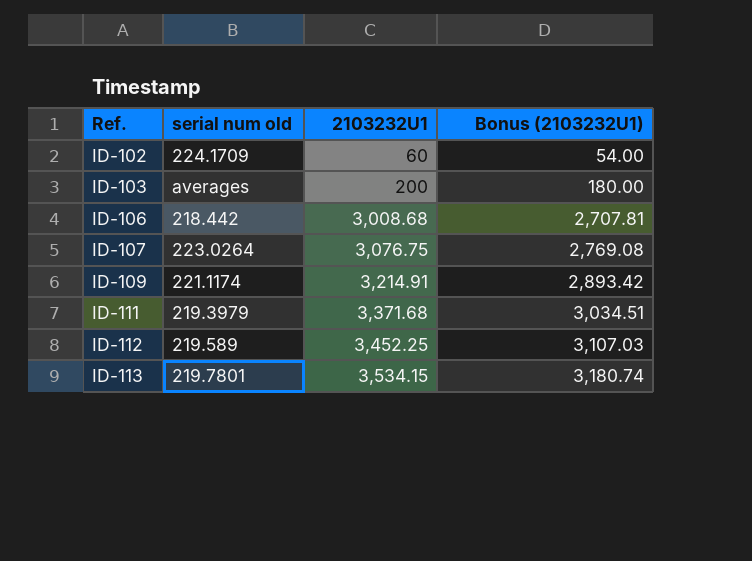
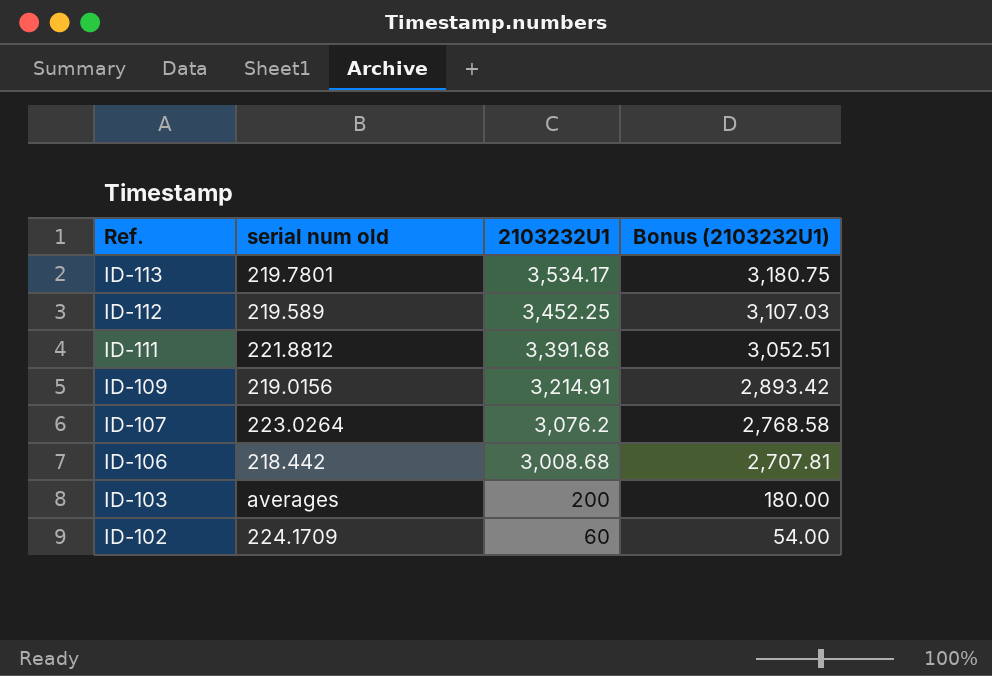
row order: Ref. ascending -> Ref. descending
ID-113 | 2103232U1: 3,534.15 -> 3,534.17
ID-113 | Bonus (2103232U1): 3,180.74 -> 3,180.75
ID-111 | serial num old: 219.3979 -> 221.8812
ID-111 | 2103232U1: 3,371.68 -> 3,391.68
ID-111 | Bonus (2103232U1): 3,034.51 -> 3,052.51
ID-109 | serial num old: 221.1174 -> 219.0156
ID-107 | 2103232U1: 3,076.75 -> 3,076.2
ID-107 | Bonus (2103232U1): 2,769.08 -> 2,768.58

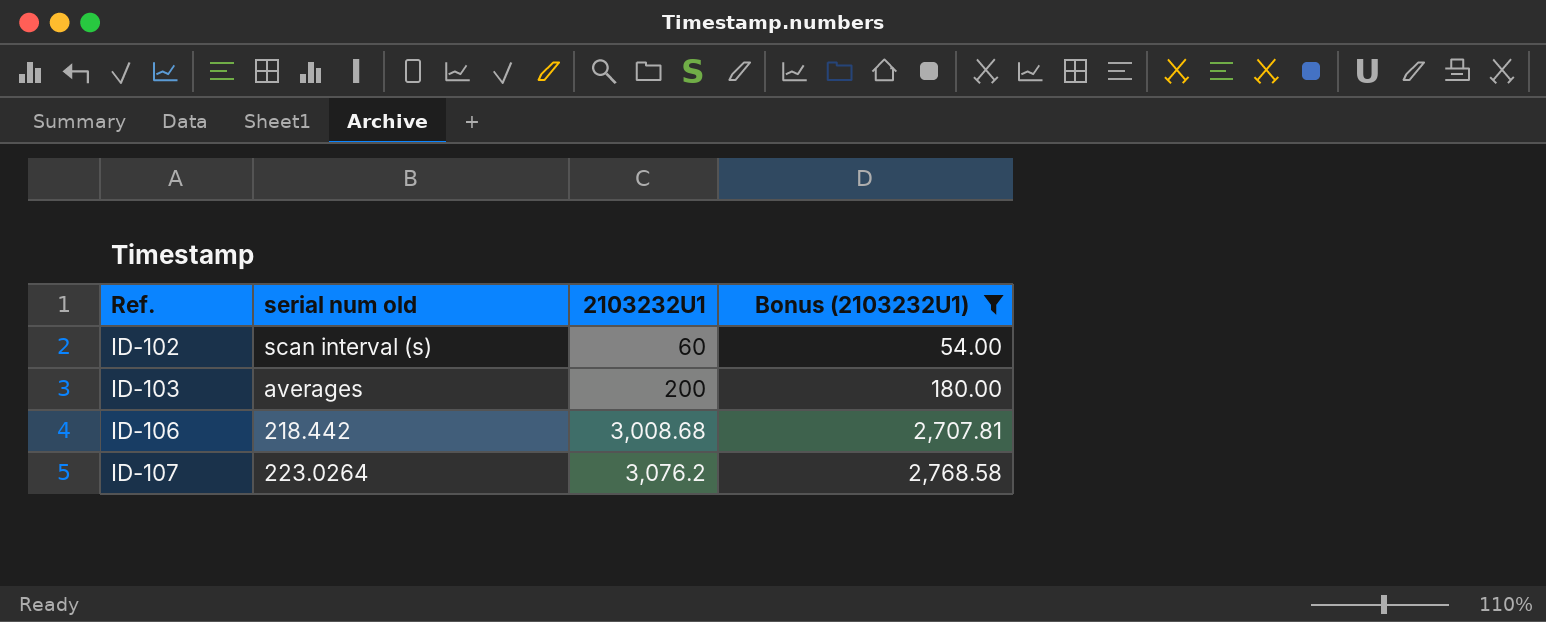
filter: none -> Bonus (2103232U1) <= 2,768.58
row order: Ref. descending -> Ref. ascending
ID-102 | serial num old: 224.1709 -> scan interval (s)

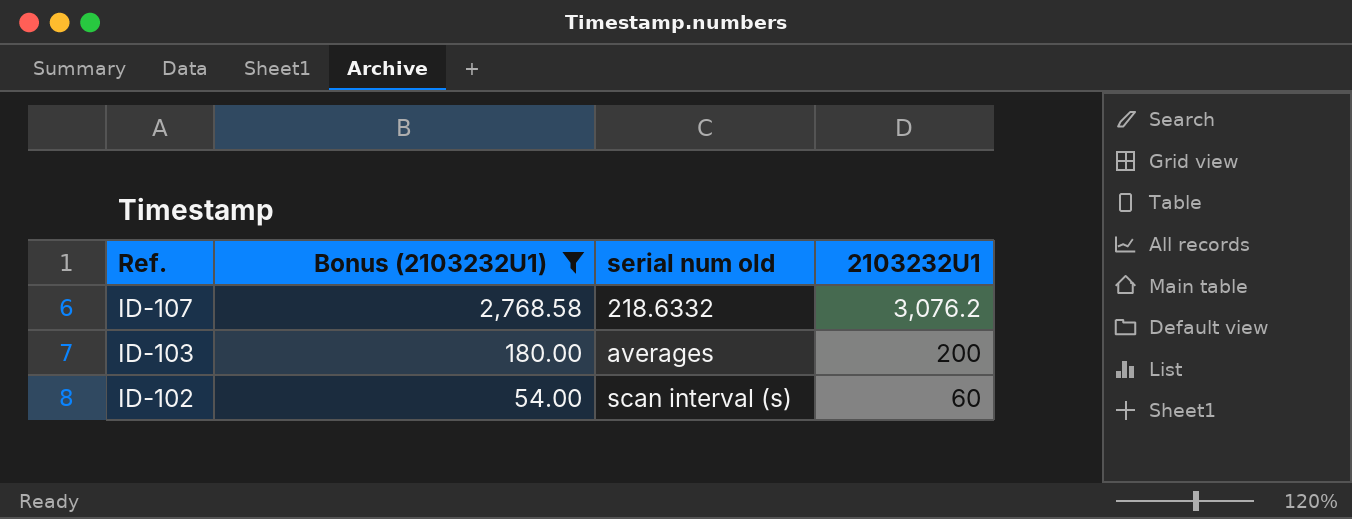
row order: Ref. ascending -> Ref. descending
column Bonus (2103232U1) | position: 4 -> 2
row ID-106: 218.442 | 3,008.68 | 2,707.81 -> none
ID-107 | serial num old: 223.0264 -> 218.6332

